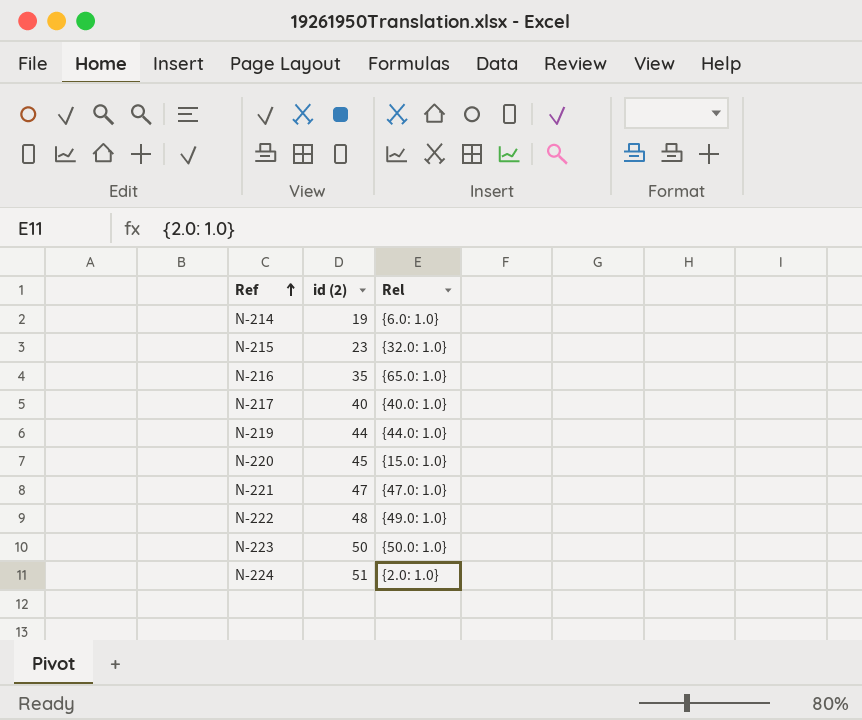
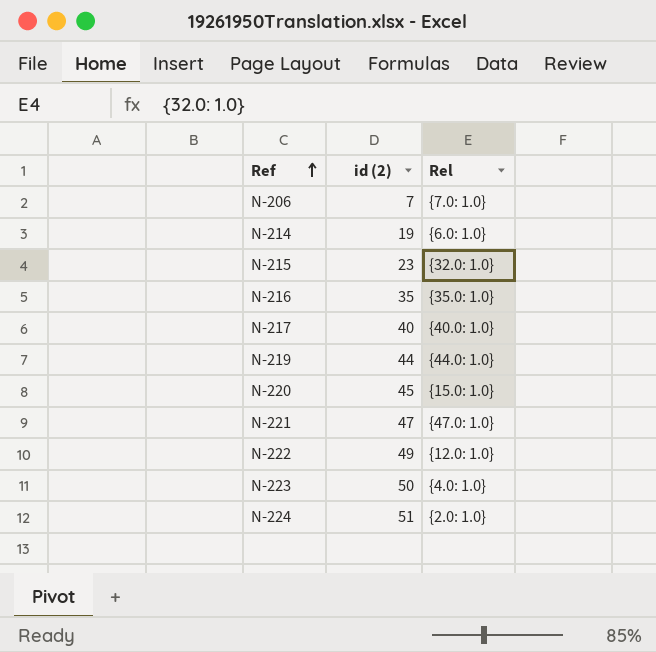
row N-206: none -> 7 | {7.0: 1.0}
N-216 | Rel: {65.0: 1.0} -> {35.0: 1.0}
N-222 | id (2): 48 -> 49
N-222 | Rel: {49.0: 1.0} -> {12.0: 1.0}
N-223 | Rel: {50.0: 1.0} -> {4.0: 1.0}

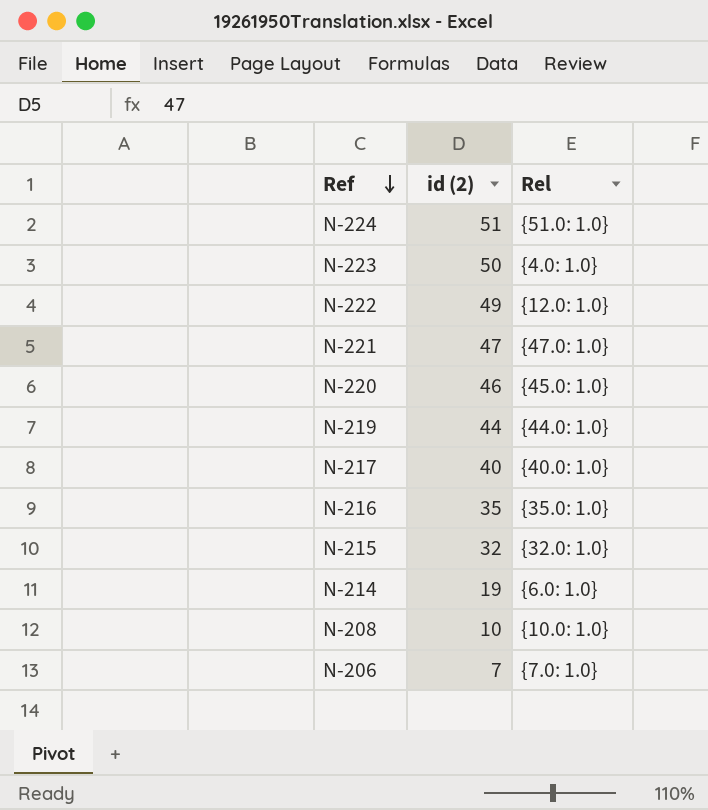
row order: Ref ascending -> Ref descending
N-224 | Rel: {2.0: 1.0} -> {51.0: 1.0}
N-220 | id (2): 45 -> 46
N-220 | Rel: {15.0: 1.0} -> {45.0: 1.0}
N-215 | id (2): 23 -> 32
row N-208: none -> 10 | {10.0: 1.0}

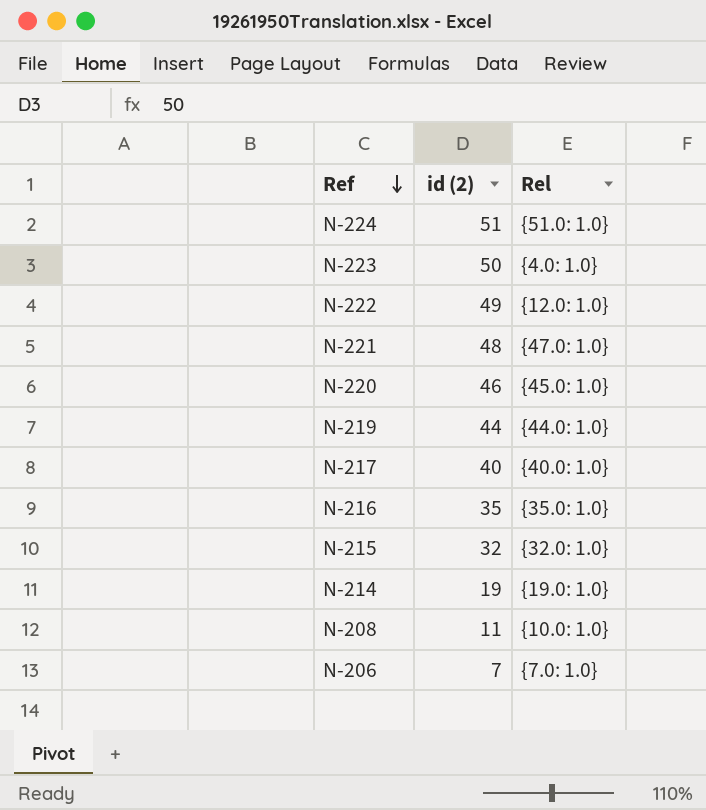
N-221 | id (2): 47 -> 48
N-214 | Rel: {6.0: 1.0} -> {19.0: 1.0}
N-208 | id (2): 10 -> 11

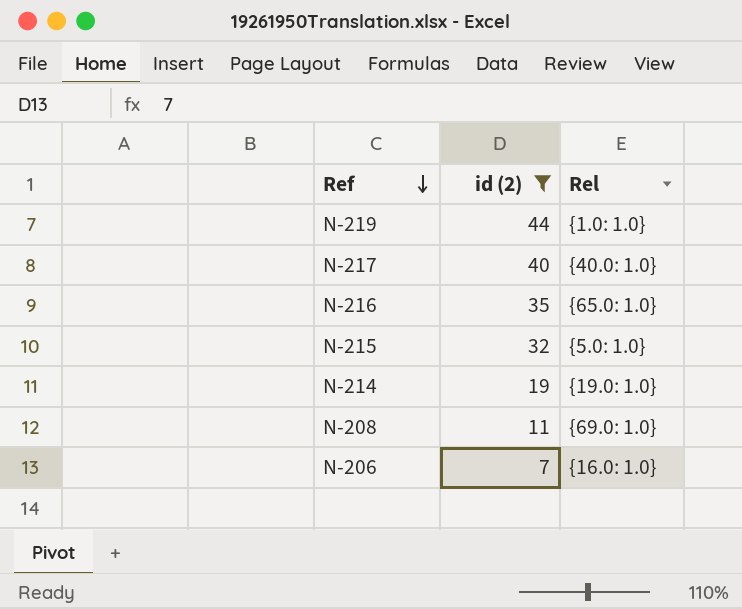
filter: none -> id (2) <= 44
N-219 | Rel: {44.0: 1.0} -> {1.0: 1.0}
N-216 | Rel: {35.0: 1.0} -> {65.0: 1.0}
N-215 | Rel: {32.0: 1.0} -> {5.0: 1.0}
N-208 | Rel: {10.0: 1.0} -> {69.0: 1.0}
N-206 | Rel: {7.0: 1.0} -> {16.0: 1.0}

